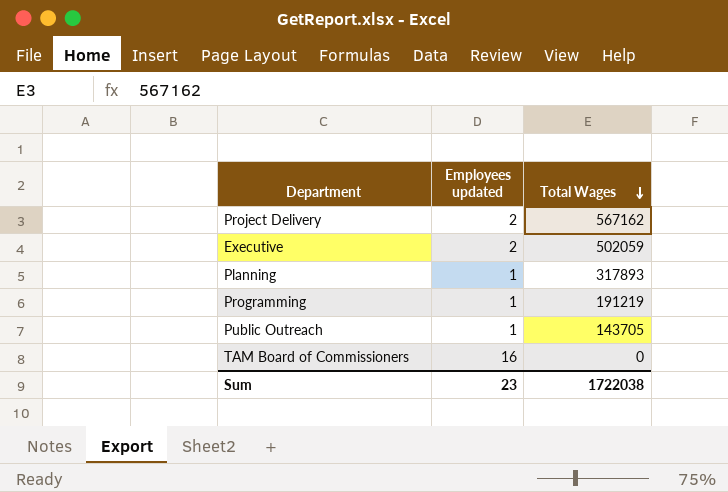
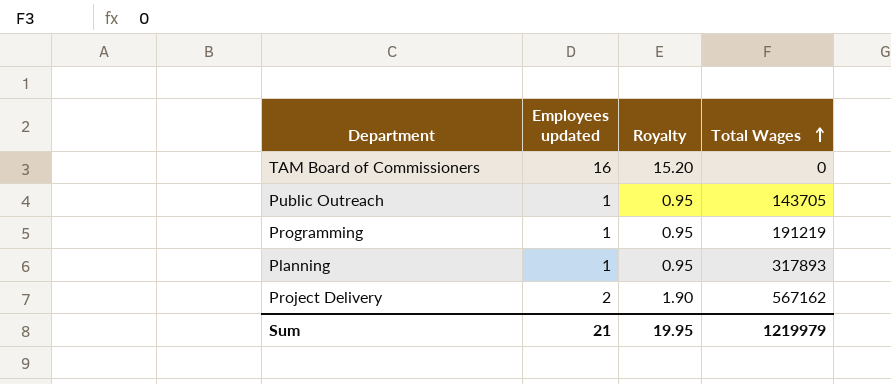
row order: Total Wages descending -> Total Wages ascending
column Royalty | formula: none -> [Employees updated] * 0.95
row Executive: 2 | 502059 -> none
Sum | Employees updated: 23 -> 21
Sum | Total Wages: 1722038 -> 1219979

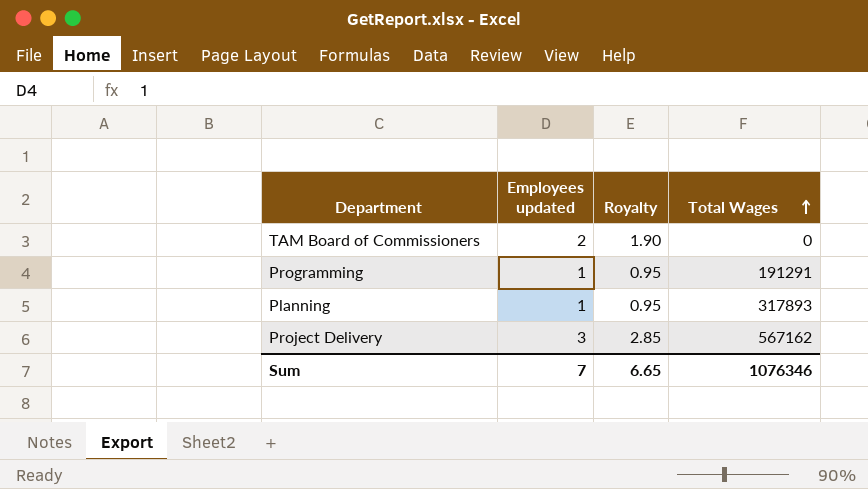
row Public Outreach: 1 | 0.95 | 143705 -> none
TAM Board of Commissioners | Employees updated: 16 -> 2
TAM Board of Commissioners | Royalty: 15.20 -> 1.90
Programming | Total Wages: 191219 -> 191291
Project Delivery | Employees updated: 2 -> 3
Project Delivery | Royalty: 1.90 -> 2.85
Sum | Employees updated: 21 -> 7
Sum | Royalty: 19.95 -> 6.65
Sum | Total Wages: 1219979 -> 1076346

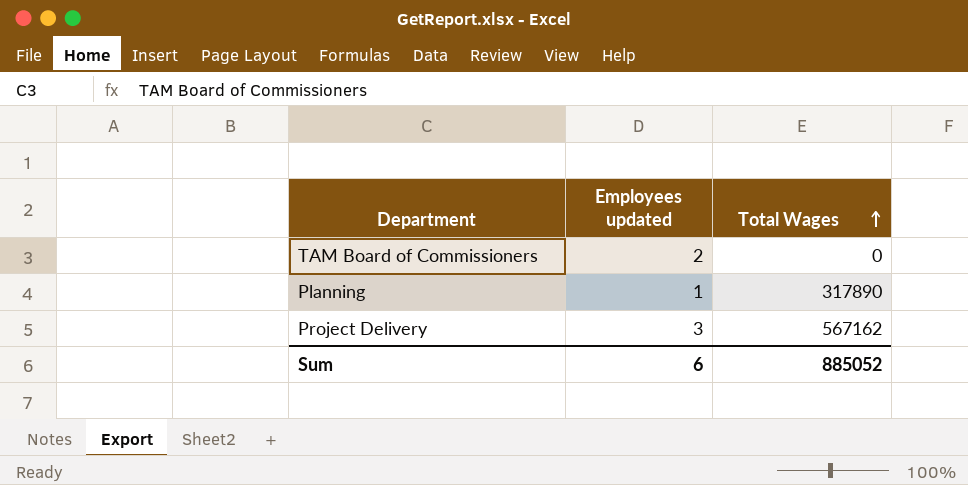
column Royalty | formula: [Employees updated] * 0.95 -> none
row Programming: 1 | 0.95 | 191291 -> none
Planning | Total Wages: 317893 -> 317890
Sum | Employees updated: 7 -> 6
Sum | Total Wages: 1076346 -> 885052

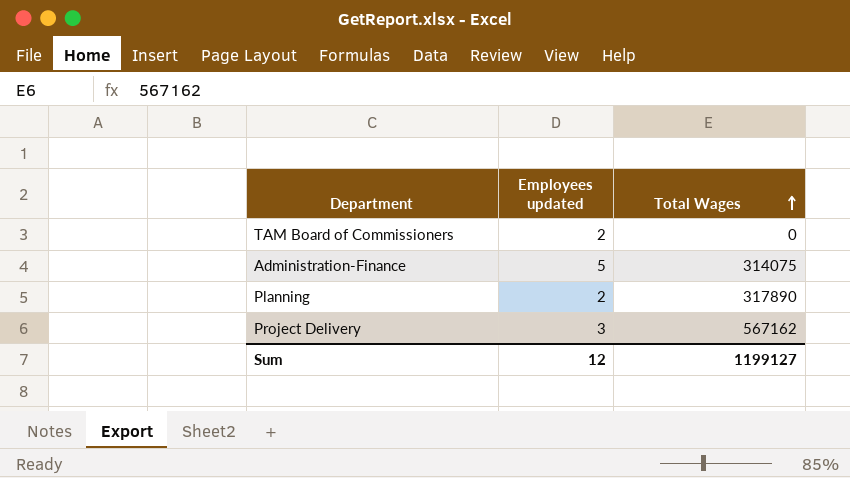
row Administration-Finance: none -> 5 | 314075
Planning | Employees updated: 1 -> 2
Sum | Employees updated: 6 -> 12
Sum | Total Wages: 885052 -> 1199127

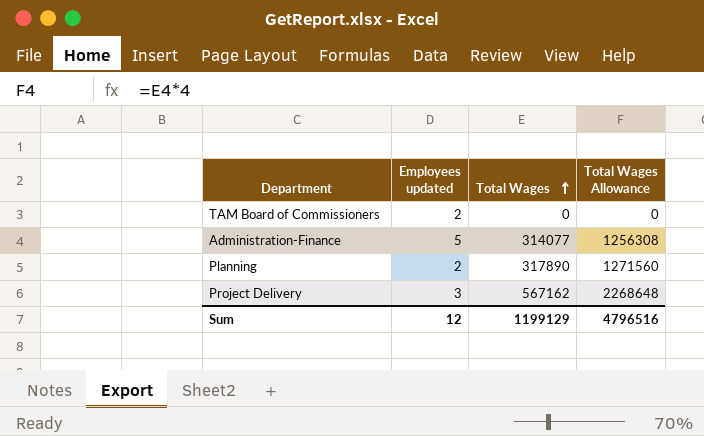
column Total Wages Allowance | formula: none -> [Total Wages] * 4
Administration-Finance | Total Wages: 314075 -> 314077
Sum | Total Wages: 1199127 -> 1199129

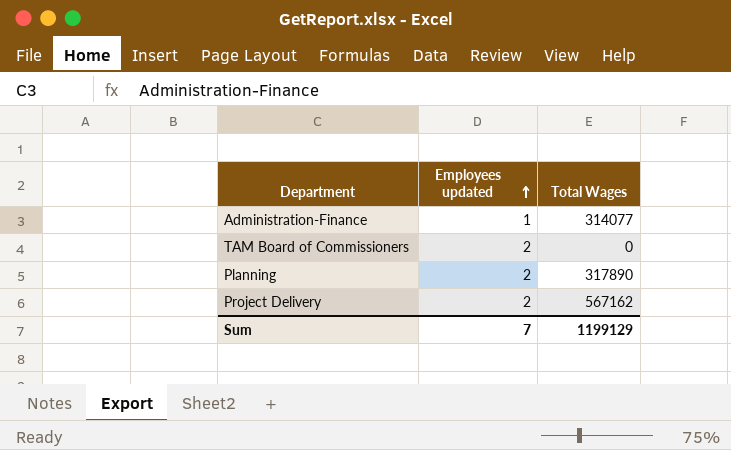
row order: Total Wages ascending -> Employees updated ascending
column Total Wages Allowance | formula: [Total Wages] * 4 -> none
Administration-Finance | Employees updated: 5 -> 1
Project Delivery | Employees updated: 3 -> 2
Sum | Employees updated: 12 -> 7

